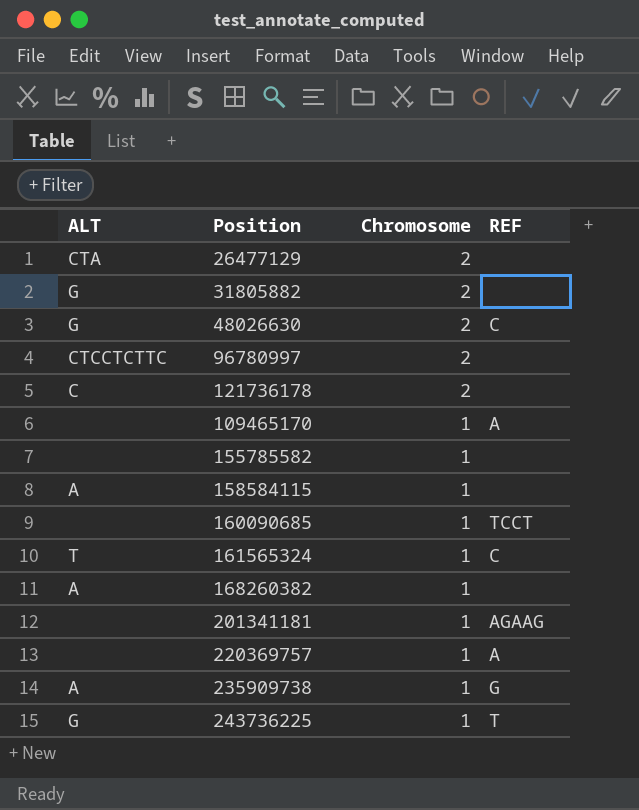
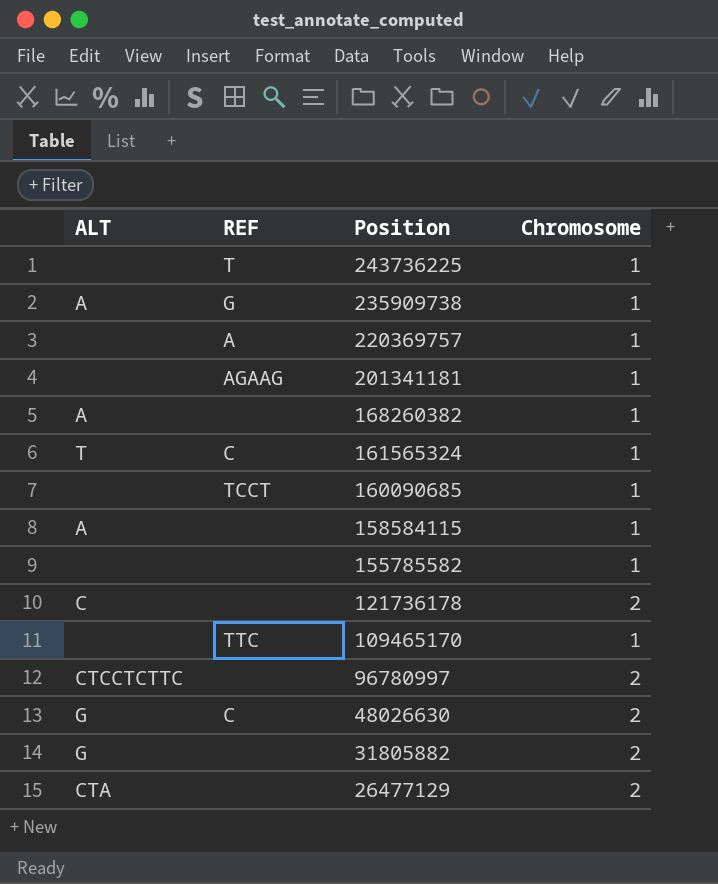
row order: Chromosome descending -> Position descending
column REF | position: 4 -> 2
243736225 | ALT: G -> none
109465170 | REF: A -> TTC

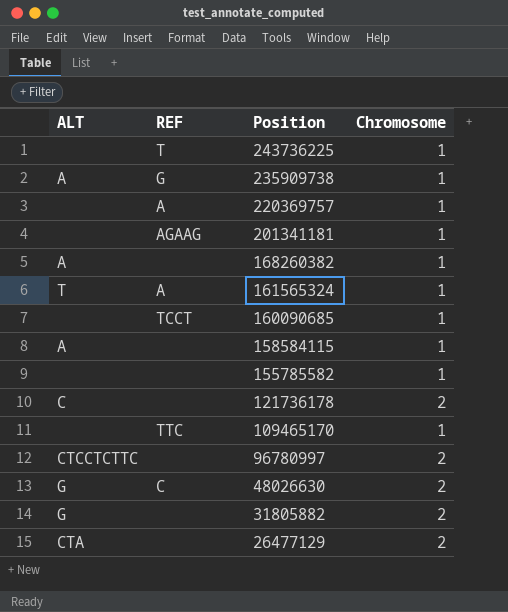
161565324 | REF: C -> A

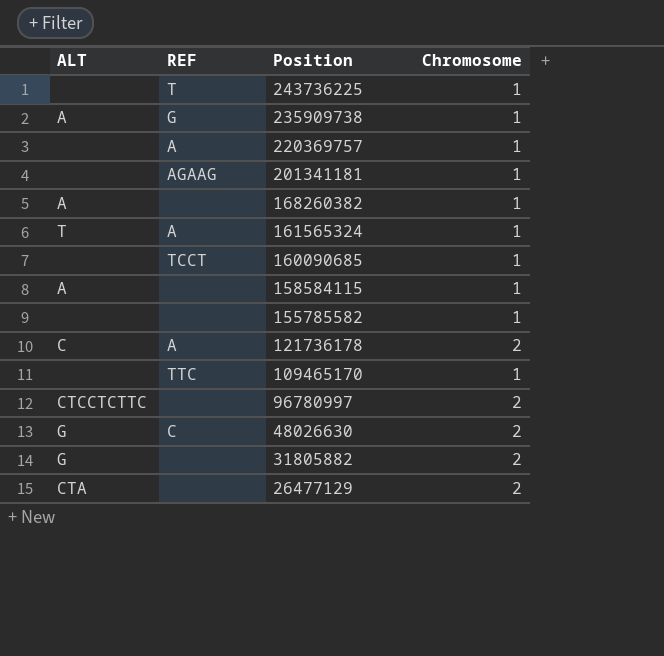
121736178 | REF: none -> A

